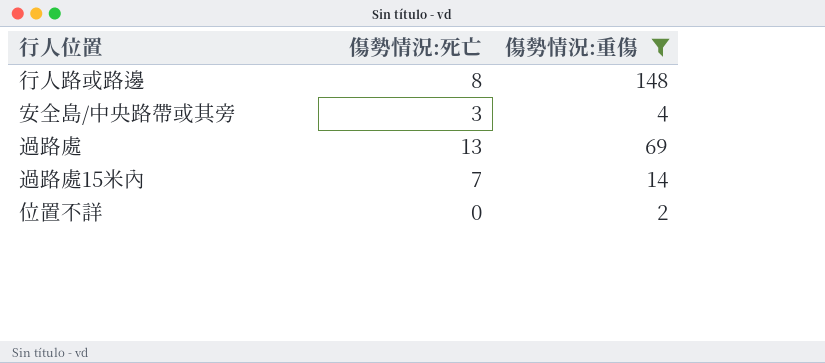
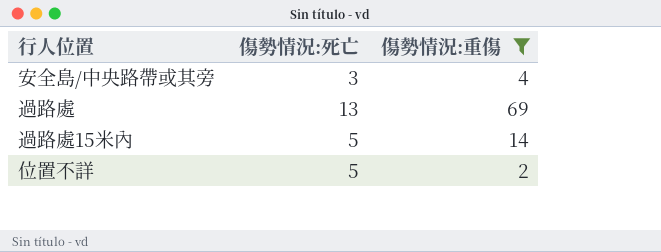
row 行人路或路邊: 8 | 148 -> none
過路處15米內 | 傷勢情況:死亡: 7 -> 5
位置不詳 | 傷勢情況:死亡: 0 -> 5

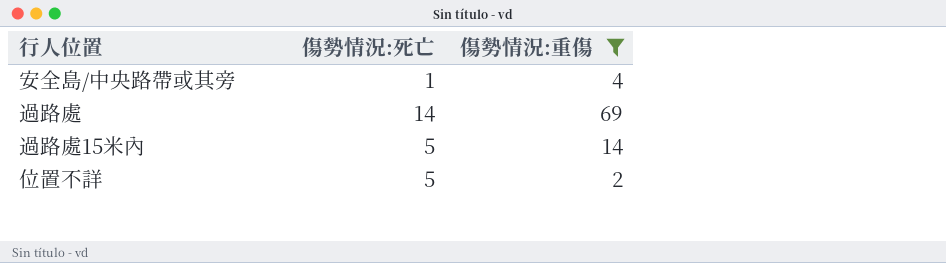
安全島/中央路帶或其旁 | 傷勢情況:死亡: 3 -> 1
過路處 | 傷勢情況:死亡: 13 -> 14

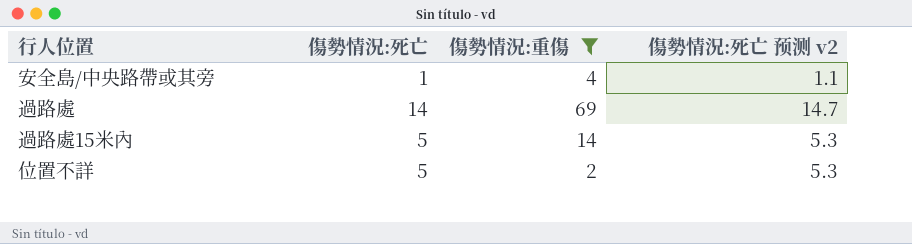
column 傷勢情況:死亡 预测 v2 | formula: none -> [傷勢情況:死亡] * 1.05

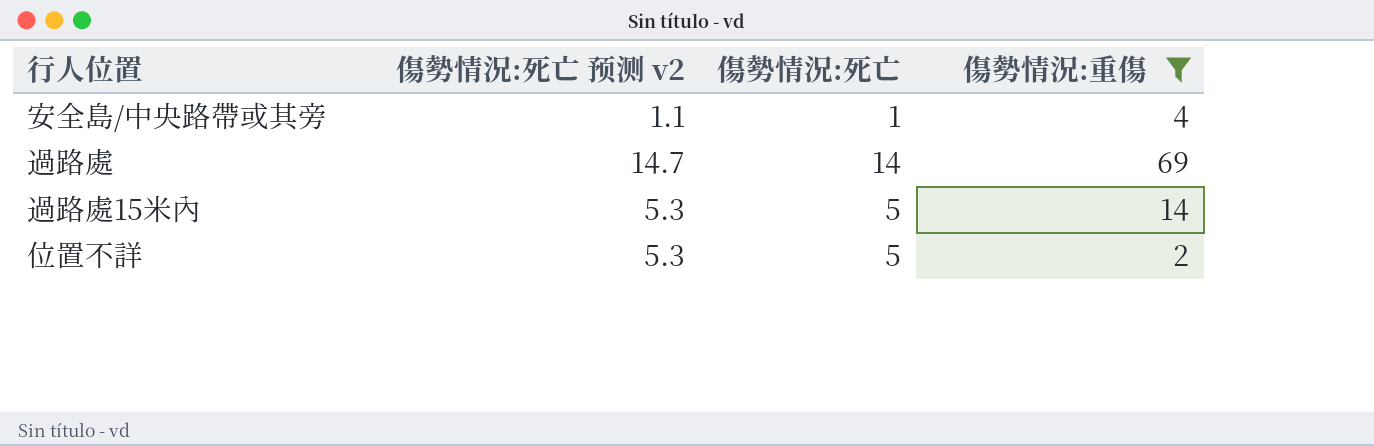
column 傷勢情況:死亡 预测 v2 | position: 4 -> 2

